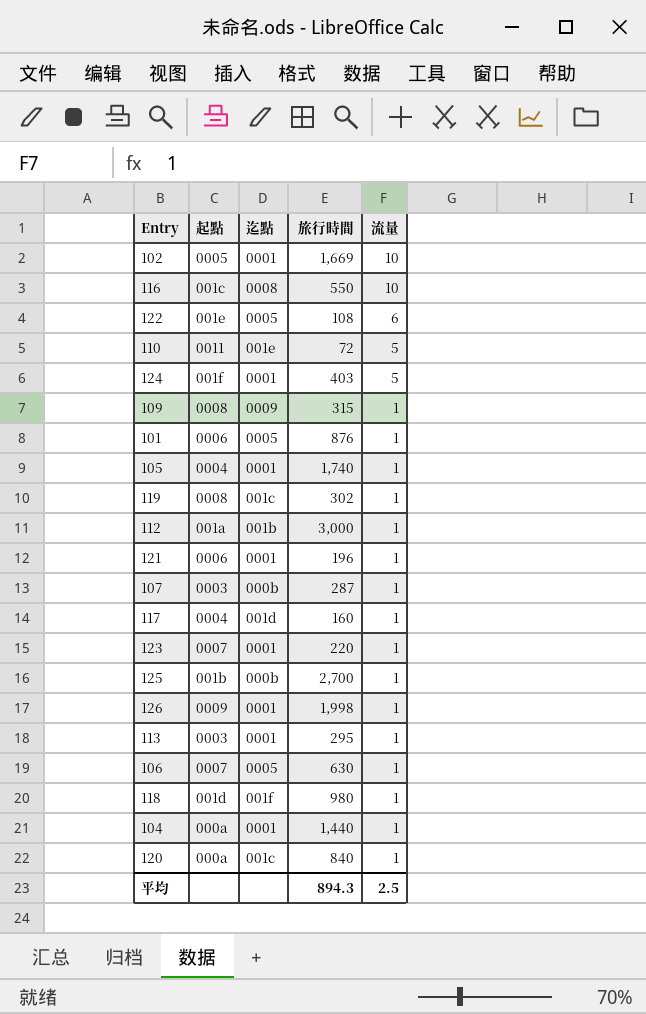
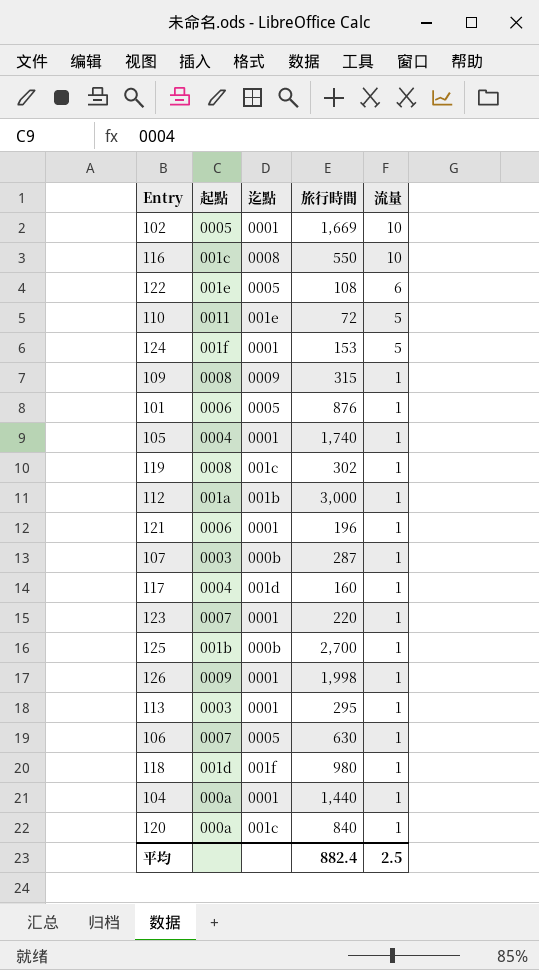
124 | 旅行時間: 403 -> 153
平均 | 旅行時間: 894.3 -> 882.4

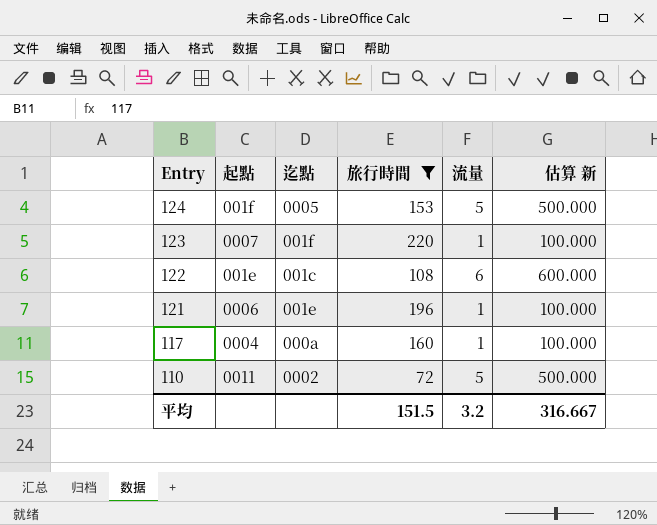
filter: none -> 旅行時間 <= 220
row order: 流量 descending -> Entry descending
column 估算 新 | formula: none -> [流量] * 100
124 | 迄點: 0001 -> 0005
123 | 迄點: 0001 -> 001f
122 | 迄點: 0005 -> 001c
121 | 迄點: 0001 -> 001e
117 | 迄點: 001d -> 000a
110 | 迄點: 001e -> 0002
平均 | 旅行時間: 882.4 -> 151.5
平均 | 流量: 2.5 -> 3.2

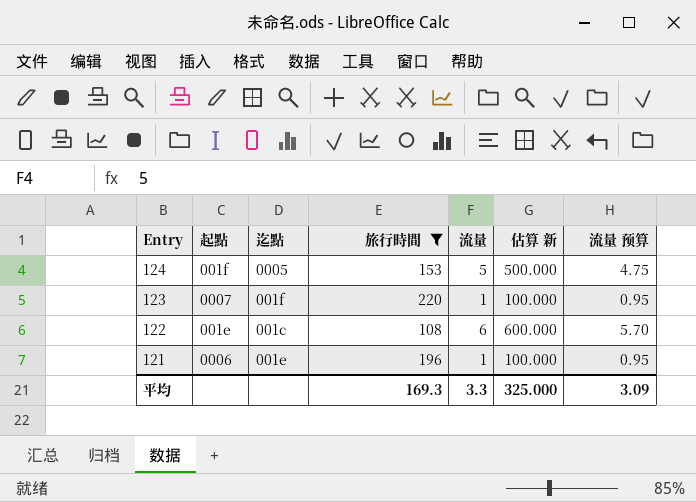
column 流量 预算 | formula: none -> [流量] * 0.95
row 117: 0004 | 000a | 160 | 1 | 100.000 -> none
row 110: 0011 | 0002 | 72 | 5 | 500.000 -> none
平均 | 旅行時間: 151.5 -> 169.3
平均 | 流量: 3.2 -> 3.3
平均 | 估算 新: 316.667 -> 325.000

